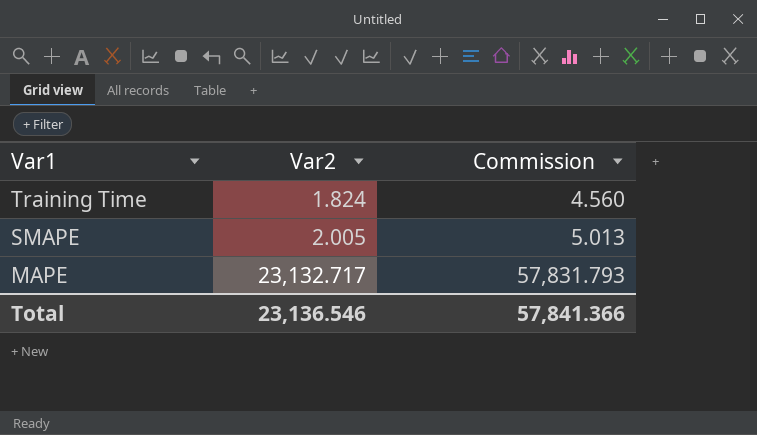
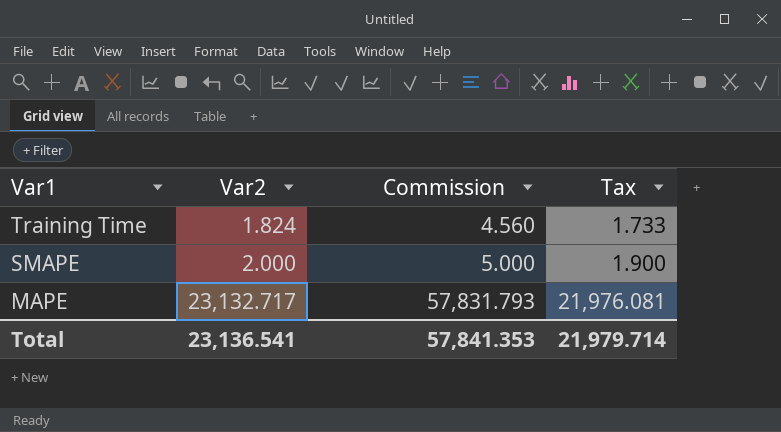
column Tax | formula: none -> [Var2] * 0.95
SMAPE | Var2: 2.005 -> 2.000
SMAPE | Commission: 5.013 -> 5.000
Total | Var2: 23,136.546 -> 23,136.541
Total | Commission: 57,841.366 -> 57,841.353

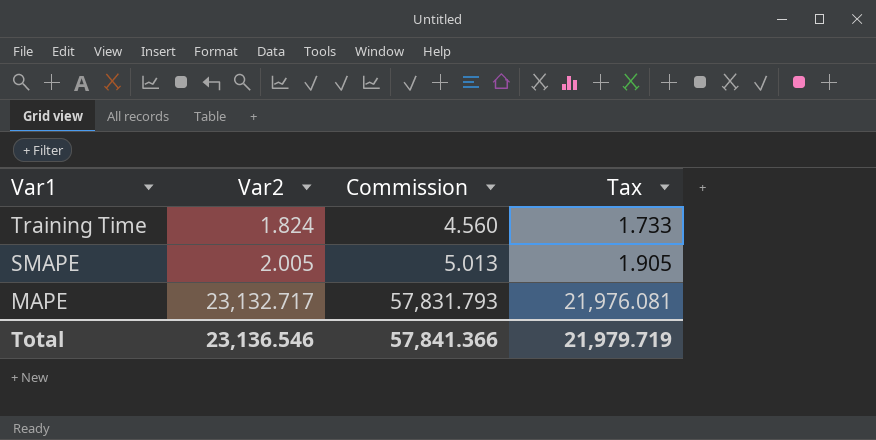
SMAPE | Var2: 2.000 -> 2.005
SMAPE | Commission: 5.000 -> 5.013
SMAPE | Tax: 1.900 -> 1.905
Total | Var2: 23,136.541 -> 23,136.546
Total | Commission: 57,841.353 -> 57,841.366
Total | Tax: 21,979.714 -> 21,979.719

